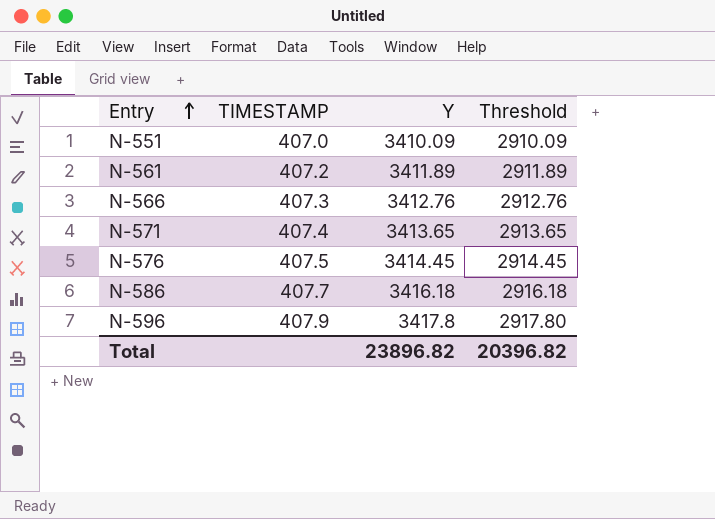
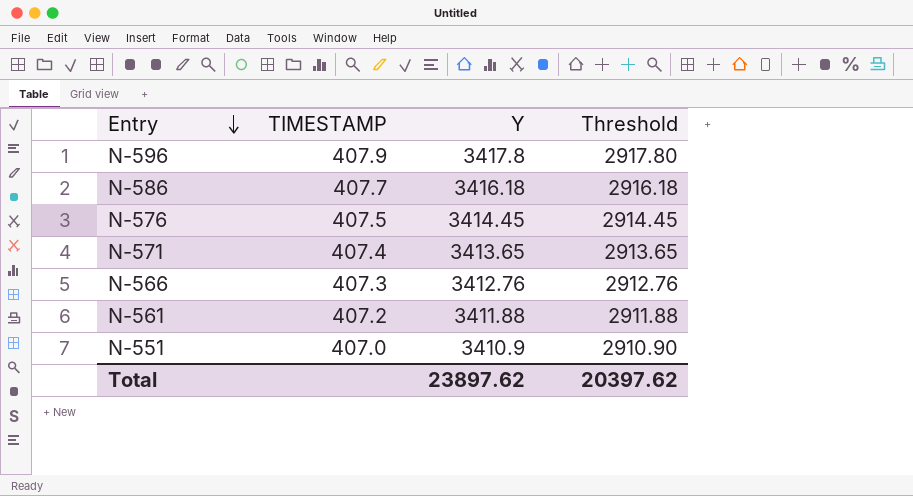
row order: Entry ascending -> Entry descending
N-561 | Y: 3411.89 -> 3411.88
N-561 | Threshold: 2911.89 -> 2911.88
N-551 | Y: 3410.09 -> 3410.9
N-551 | Threshold: 2910.09 -> 2910.90
Total | Y: 23896.82 -> 23897.62
Total | Threshold: 20396.82 -> 20397.62

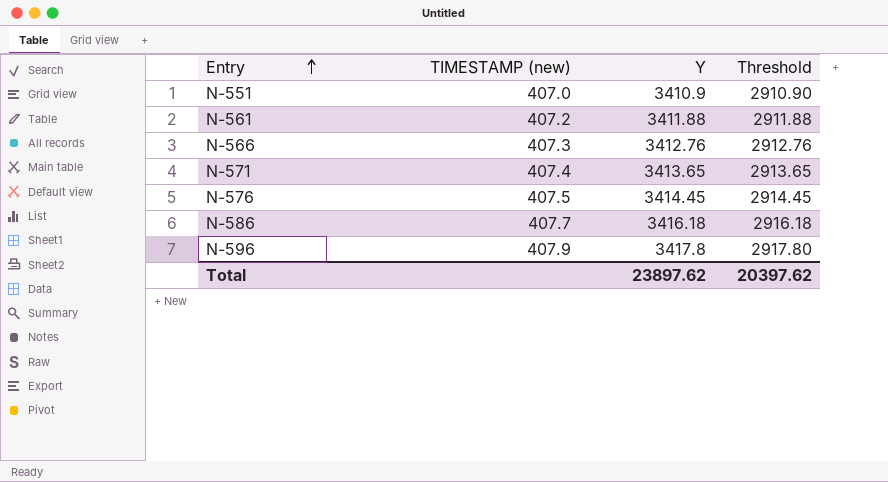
row order: Entry descending -> Entry ascending
column name: TIMESTAMP -> TIMESTAMP (new)

